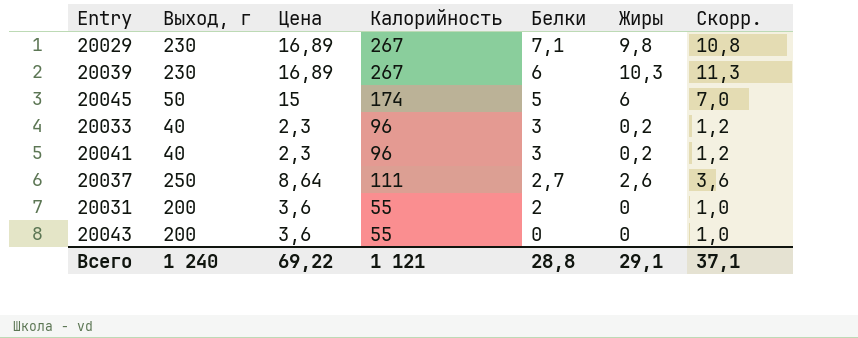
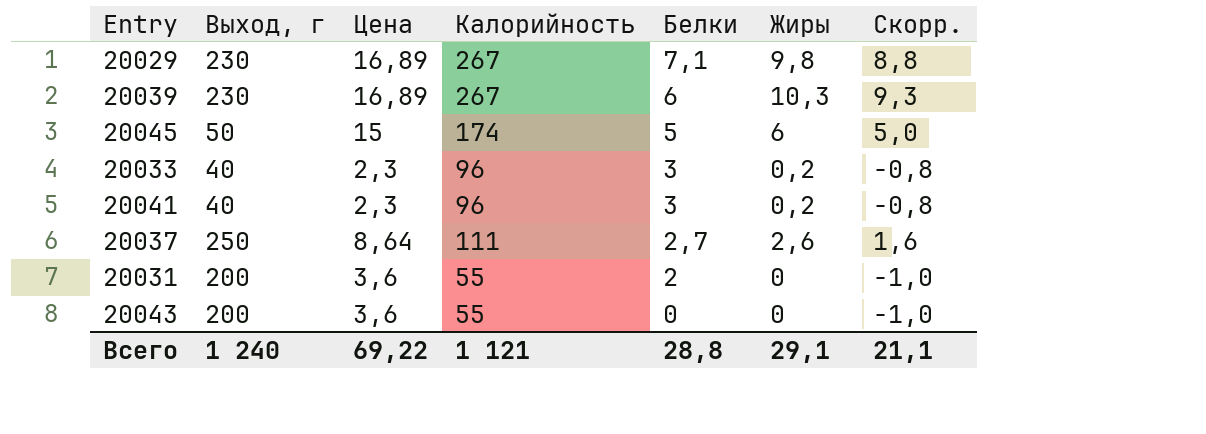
column Скорр. | formula: [Жиры] + 1 -> [Жиры] - 1
Всего | Скорр.: 37,1 -> 21,1

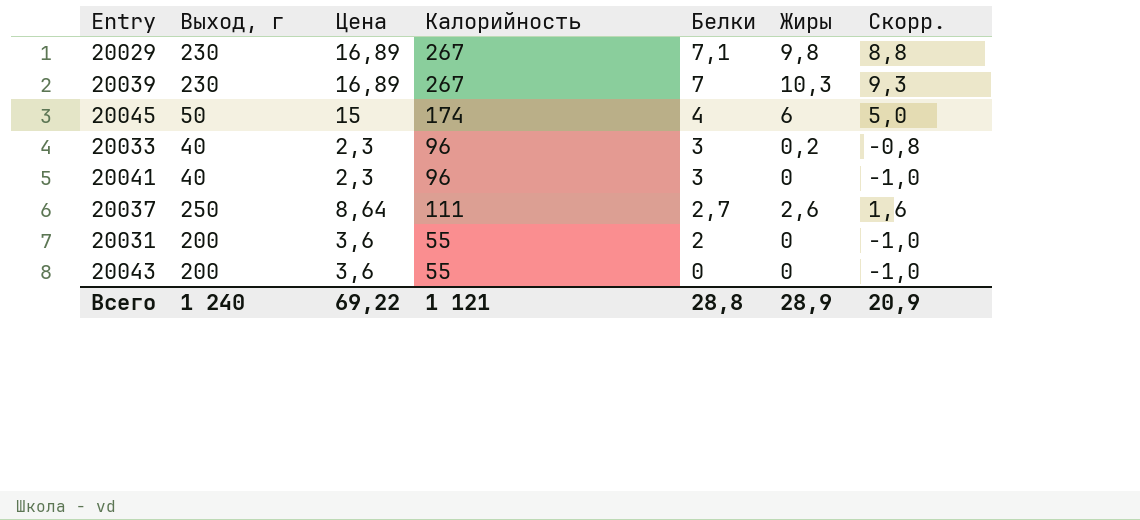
20039 | Белки: 6 -> 7
20045 | Белки: 5 -> 4
20041 | Жиры: 0,2 -> 0
20041 | Скорр.: -0,8 -> -1,0
Всего | Жиры: 29,1 -> 28,9
Всего | Скорр.: 21,1 -> 20,9

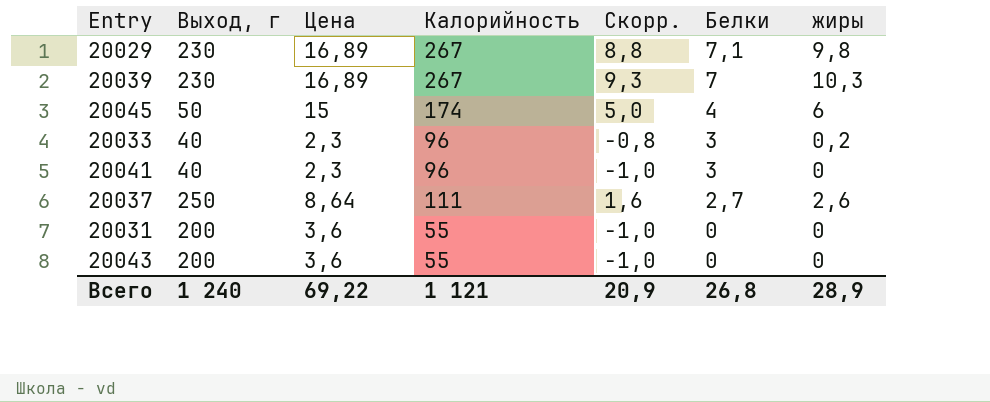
column Скорр. | position: 7 -> 5
column name: Жиры -> жиры
20031 | Белки: 2 -> 0
Всего | Белки: 28,8 -> 26,8

